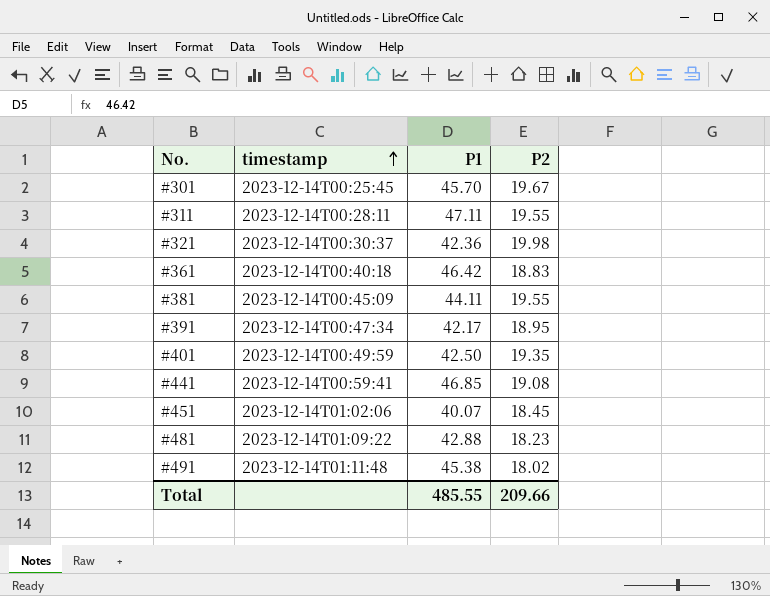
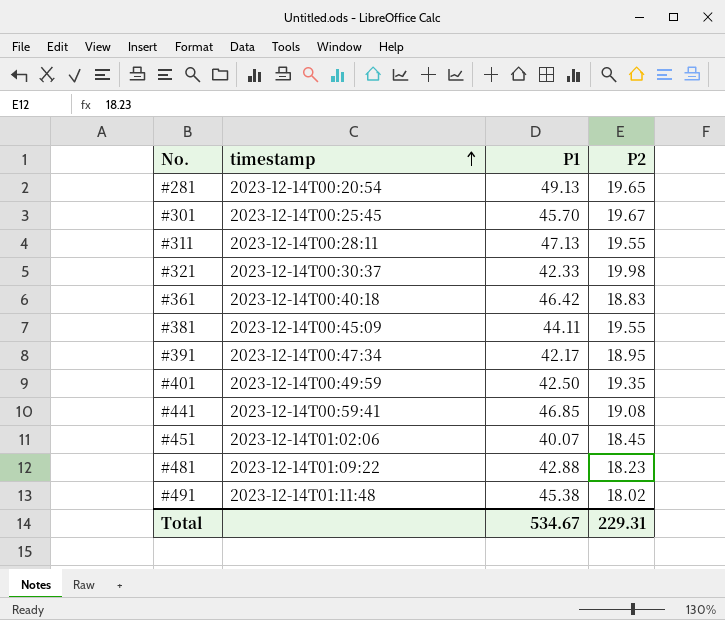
row #281: none -> 2023-12-14T00:20:54 | 49.13 | 19.65
#311 | P1: 47.11 -> 47.13
#321 | P1: 42.36 -> 42.33
Total | P1: 485.55 -> 534.67
Total | P2: 209.66 -> 229.31

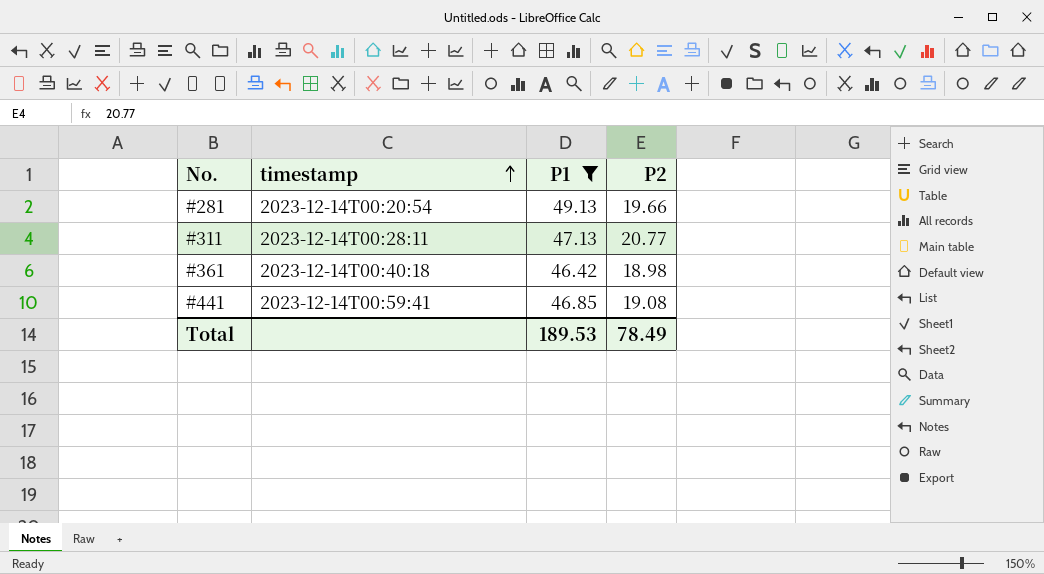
filter: none -> P1 >= 46.42
#281 | P2: 19.65 -> 19.66
#311 | P2: 19.55 -> 20.77
#361 | P2: 18.83 -> 18.98
Total | P1: 534.67 -> 189.53
Total | P2: 229.31 -> 78.49

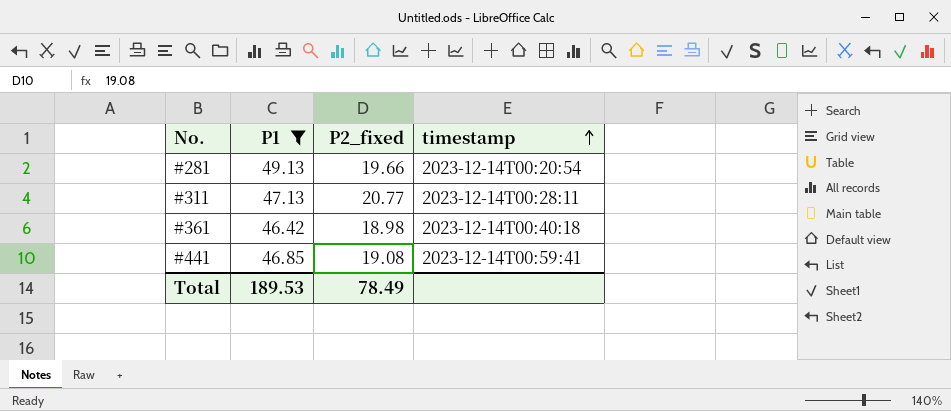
column name: P2 -> P2_fixed
column timestamp | position: 2 -> 4

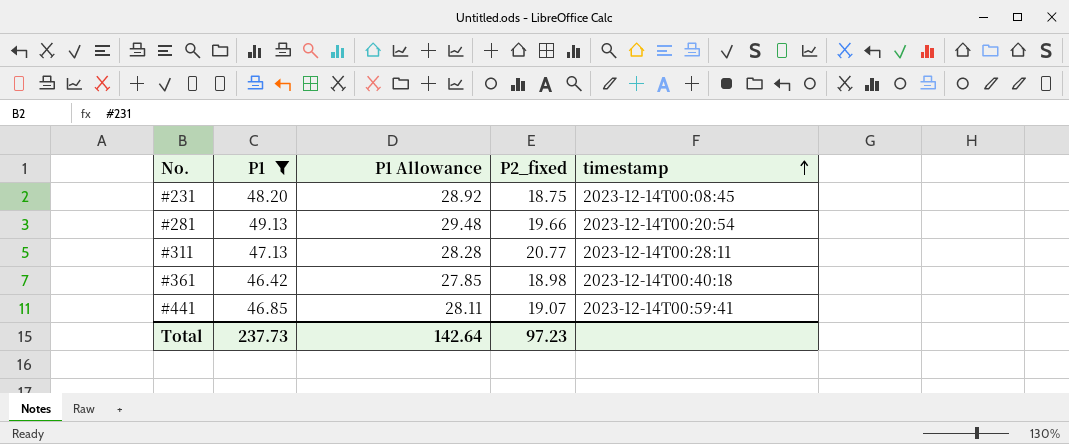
column P1 Allowance | formula: none -> [P1] * 0.6
row #231: none -> 48.20 | 28.92 | 18.75 | 2023-12-14T00:08:45
#441 | P2_fixed: 19.08 -> 19.07
Total | P1: 189.53 -> 237.73
Total | P2_fixed: 78.49 -> 97.23

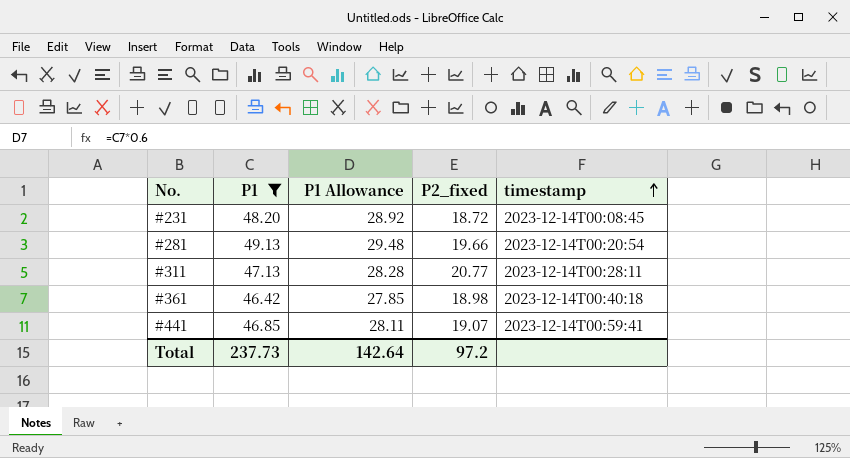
#231 | P2_fixed: 18.75 -> 18.72
Total | P2_fixed: 97.23 -> 97.2

